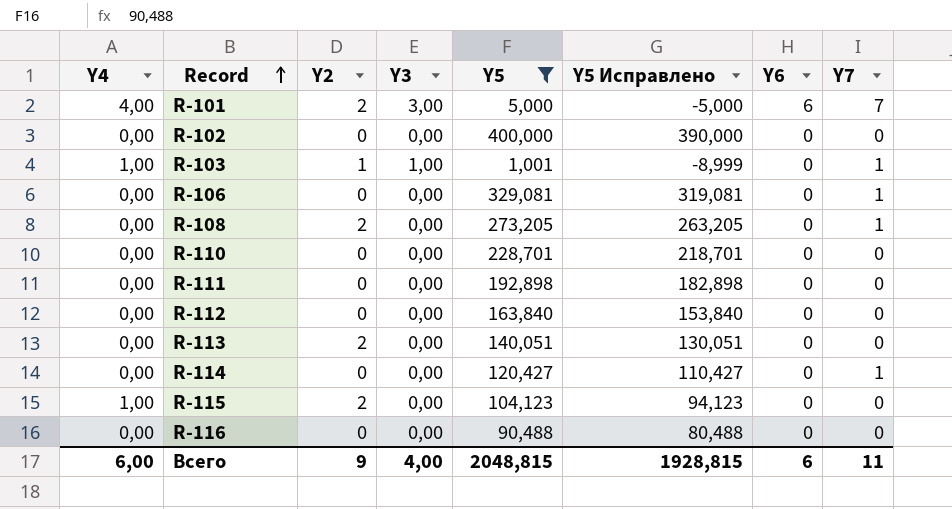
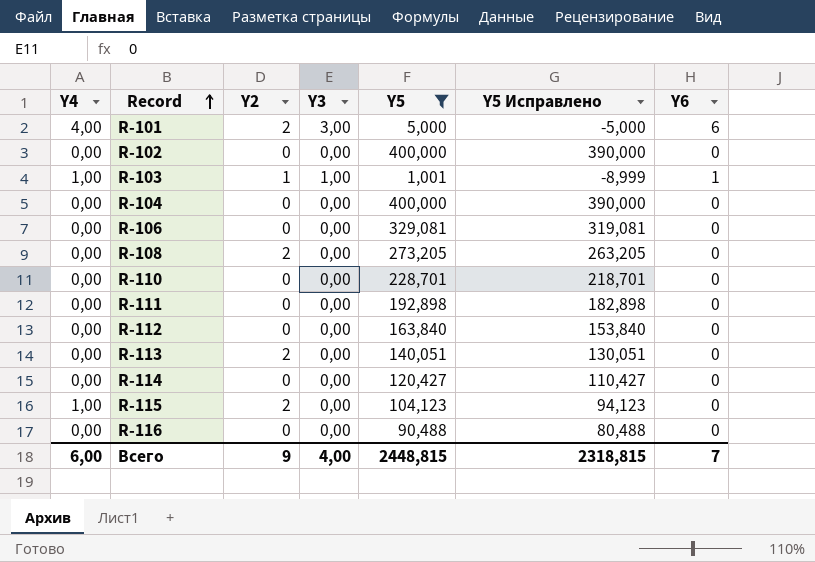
column Y7 | position: 8 -> none
R-103 | Y6: 0 -> 1
row R-104: none -> 0,00 | 0 | 0,00 | 400,000 | 390,000 | 0
Всего | Y5: 2048,815 -> 2448,815
Всего | Y5 Исправлено: 1928,815 -> 2318,815
Всего | Y6: 6 -> 7

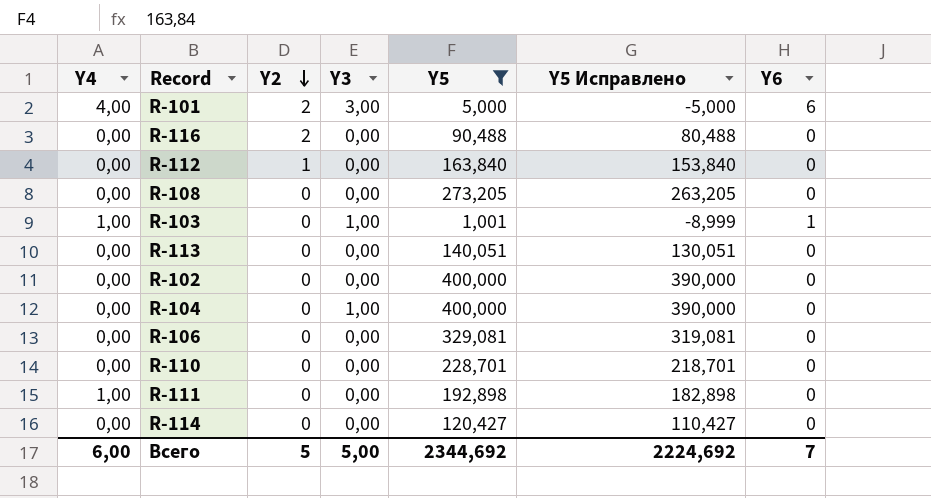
row order: Record ascending -> Y2 descending
row R-115: 1,00 | 2 | 0,00 | 104,123 | 94,123 | 0 -> none
R-116 | Y2: 0 -> 2
R-112 | Y2: 0 -> 1
R-108 | Y2: 2 -> 0
R-103 | Y2: 1 -> 0
R-113 | Y2: 2 -> 0
R-104 | Y3: 0,00 -> 1,00
R-111 | Y4: 0,00 -> 1,00
Всего | Y2: 9 -> 5
Всего | Y3: 4,00 -> 5,00
Всего | Y5: 2448,815 -> 2344,692
Всего | Y5 Исправлено: 2318,815 -> 2224,692

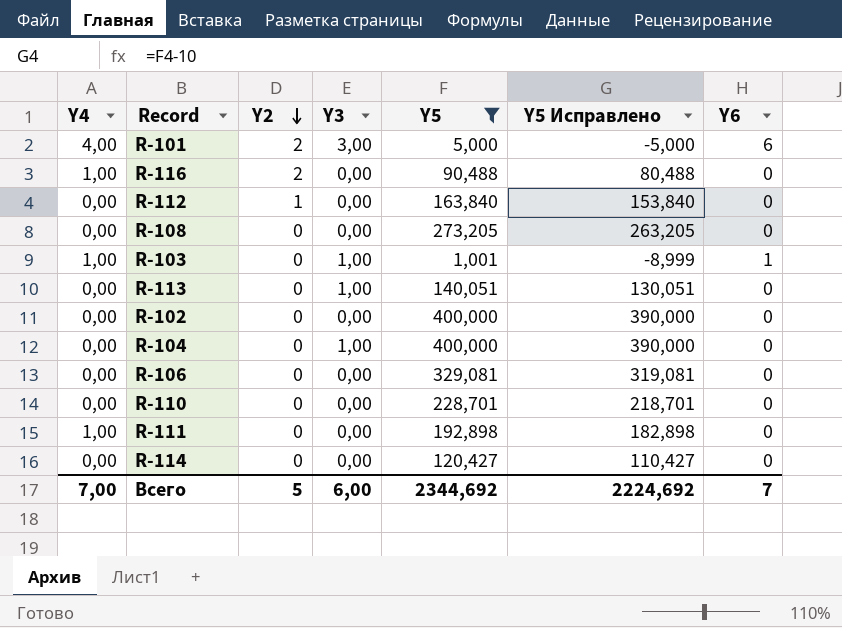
R-116 | Y4: 0,00 -> 1,00
R-113 | Y3: 0,00 -> 1,00
Всего | Y4: 6,00 -> 7,00
Всего | Y3: 5,00 -> 6,00

